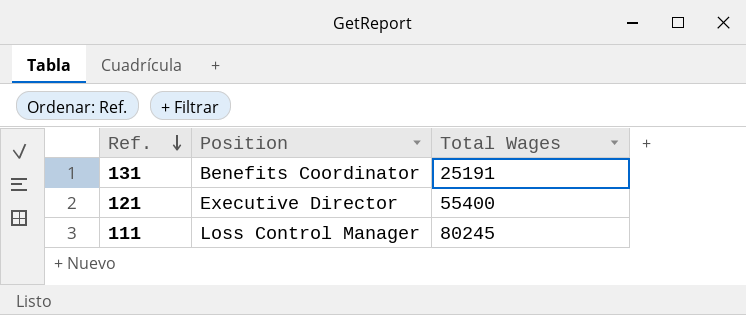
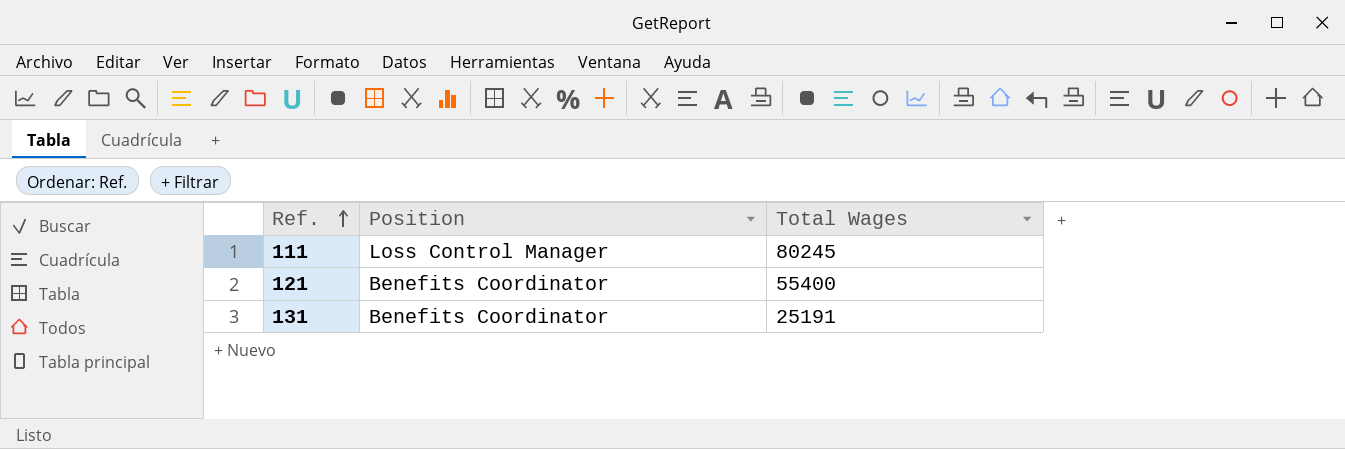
row order: Ref. descending -> Ref. ascending
121 | Position: Executive Director -> Benefits Coordinator

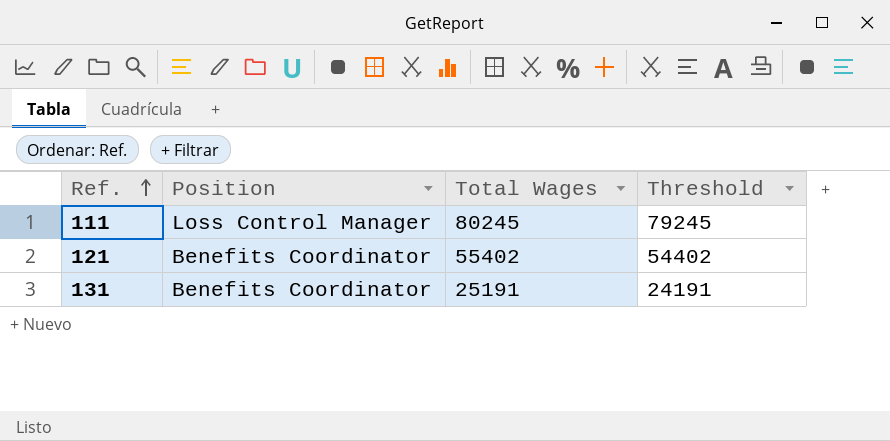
column Threshold | formula: none -> [Total Wages] - 1000
121 | Total Wages: 55400 -> 55402

